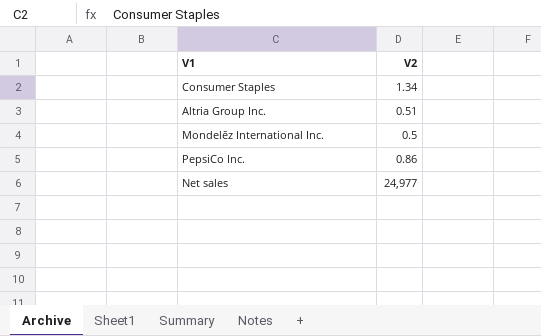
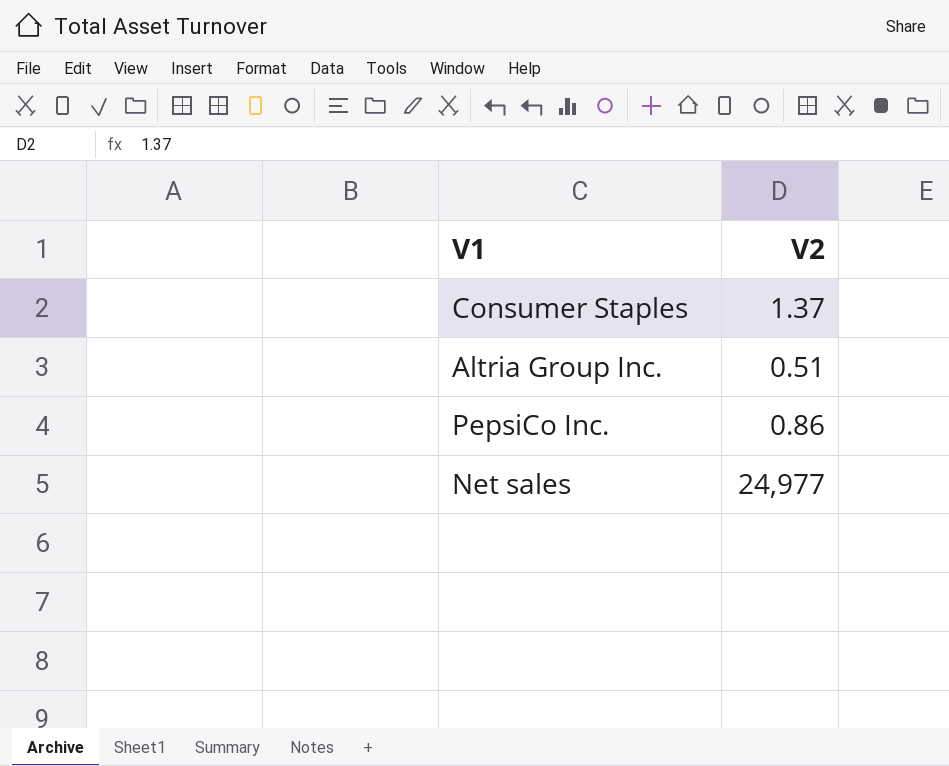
row Mondelēz International Inc.: 0.5 -> none
Consumer Staples | V2: 1.34 -> 1.37

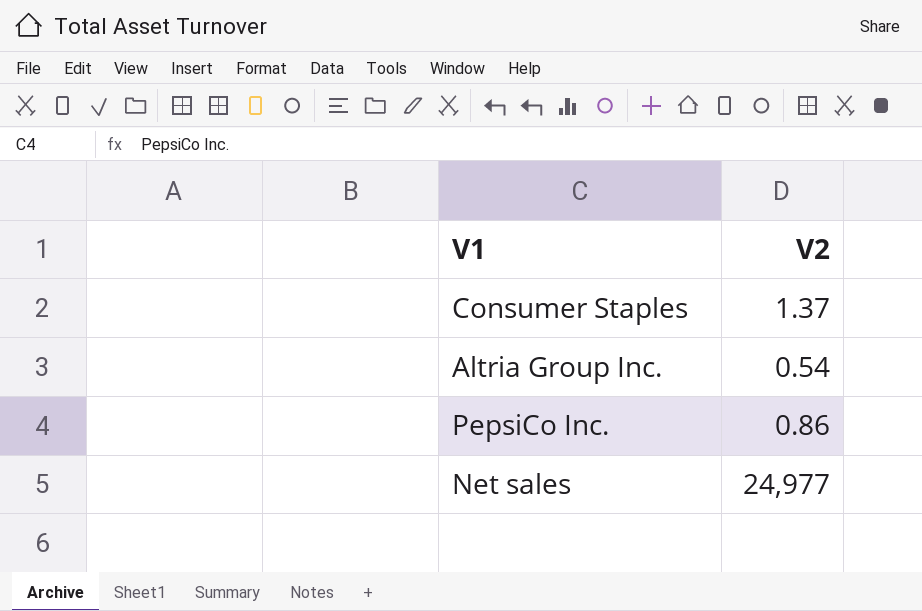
Altria Group Inc. | V2: 0.51 -> 0.54

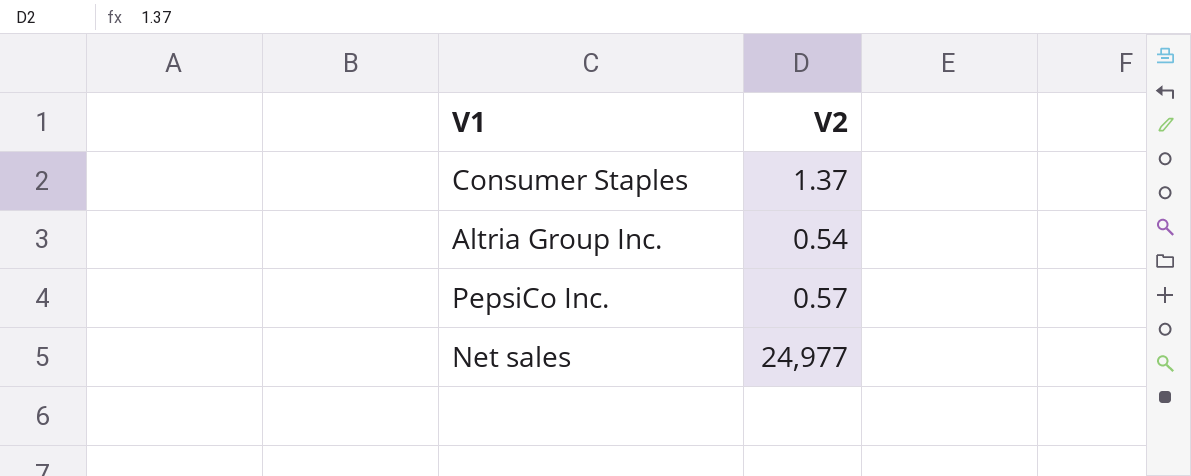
PepsiCo Inc. | V2: 0.86 -> 0.57

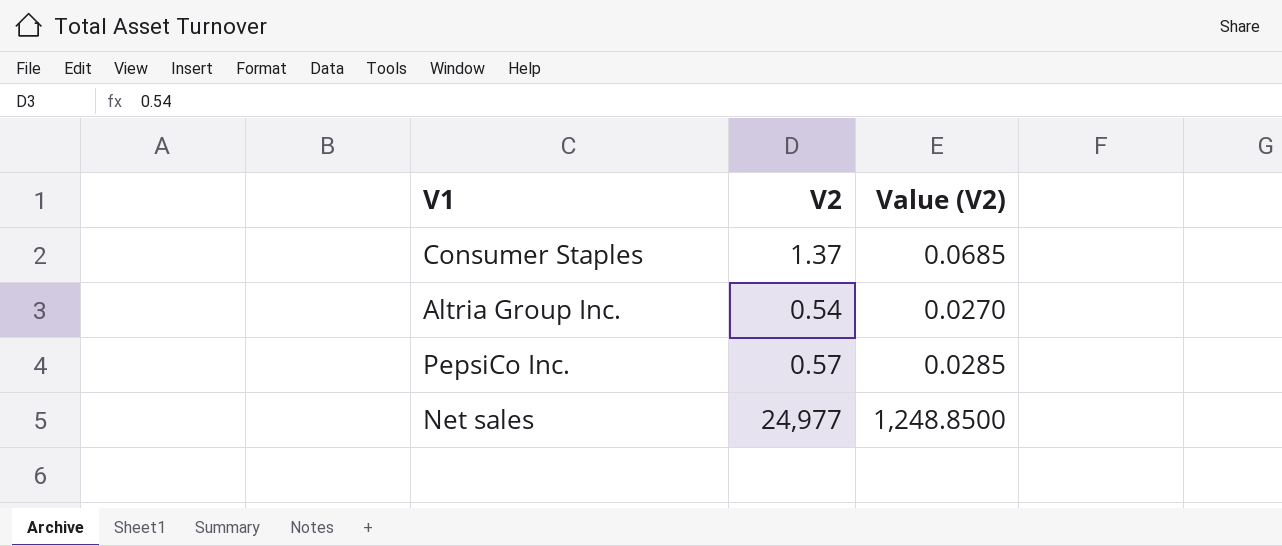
column Value (V2) | formula: none -> [V2] * 0.05

